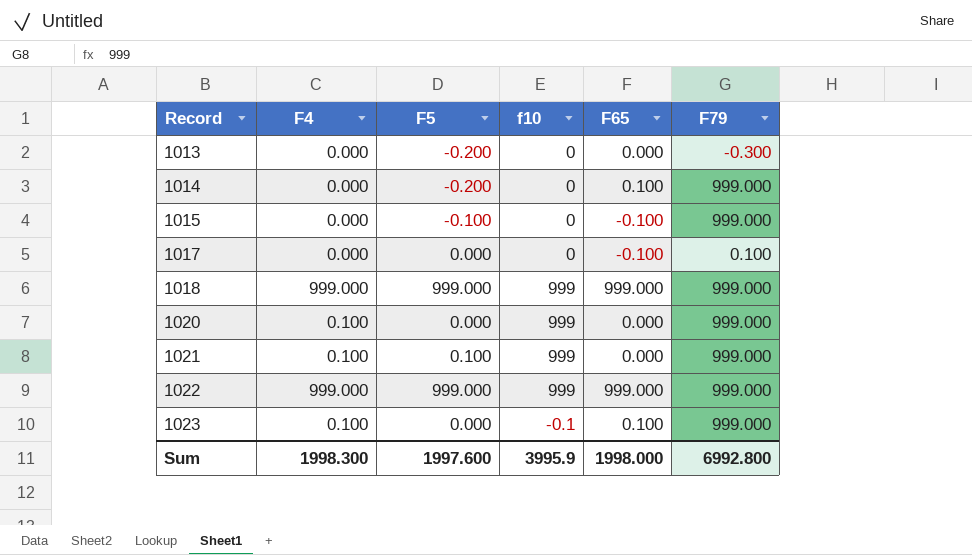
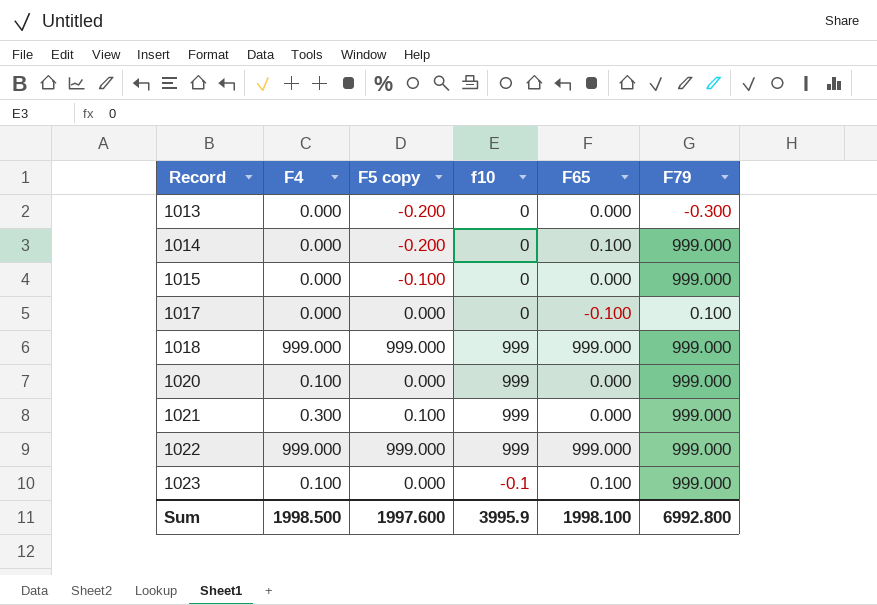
column name: F5 -> F5 copy
1015 | F65: -0.100 -> 0.000
1021 | F4: 0.100 -> 0.300
Sum | F4: 1998.300 -> 1998.500
Sum | F65: 1998.000 -> 1998.100

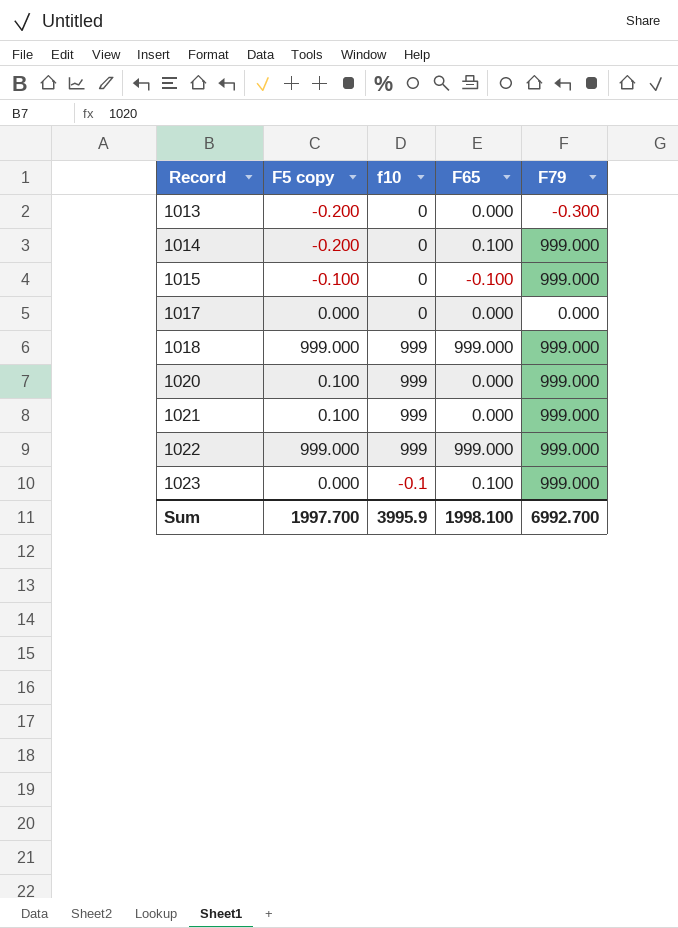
column F4 | position: 2 -> none
1015 | F65: 0.000 -> -0.100
1017 | F65: -0.100 -> 0.000
1017 | F79: 0.100 -> 0.000
1020 | F5 copy: 0.000 -> 0.100
Sum | F5 copy: 1997.600 -> 1997.700
Sum | F79: 6992.800 -> 6992.700

